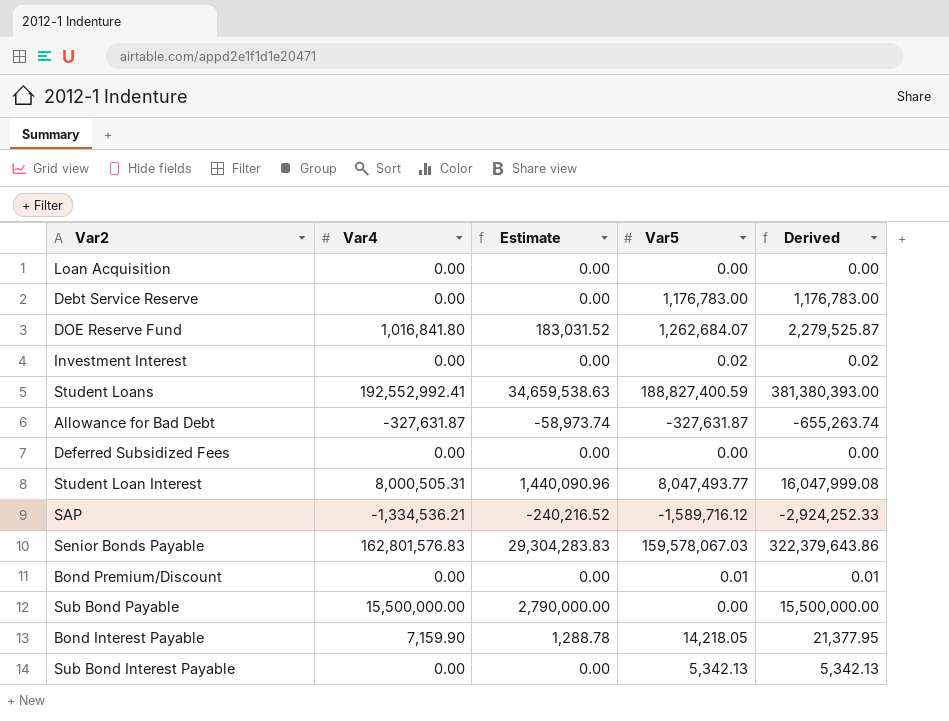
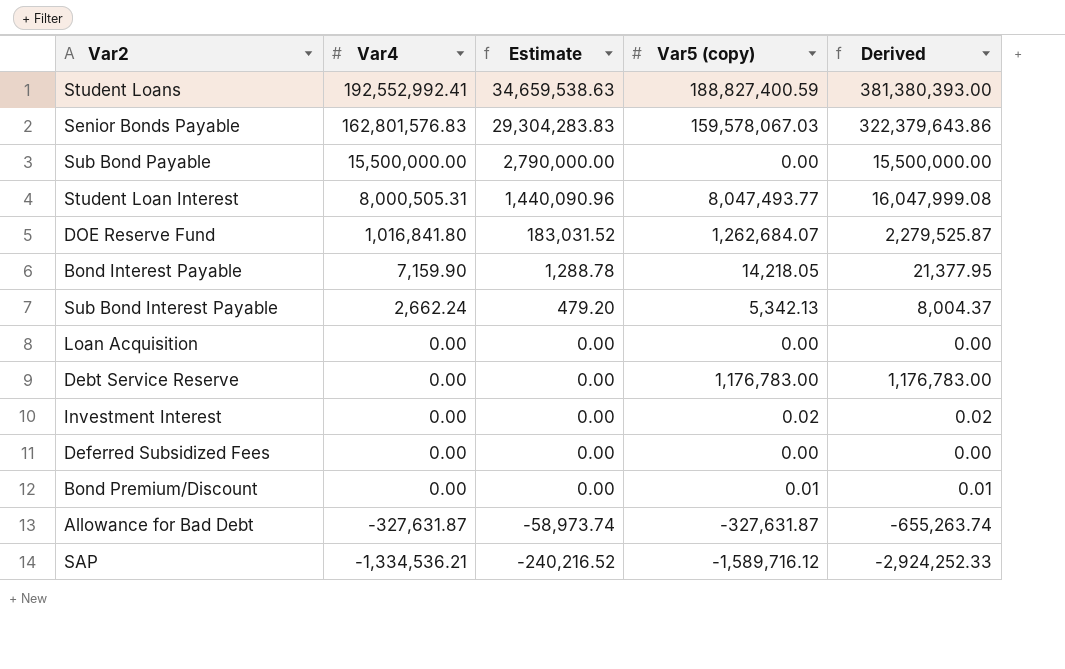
row order: none -> Var4 descending
column name: Var5 -> Var5 (copy)
Sub Bond Interest Payable | Var4: 0.00 -> 2,662.24
Sub Bond Interest Payable | Estimate: 0.00 -> 479.20
Sub Bond Interest Payable | Derived: 5,342.13 -> 8,004.37

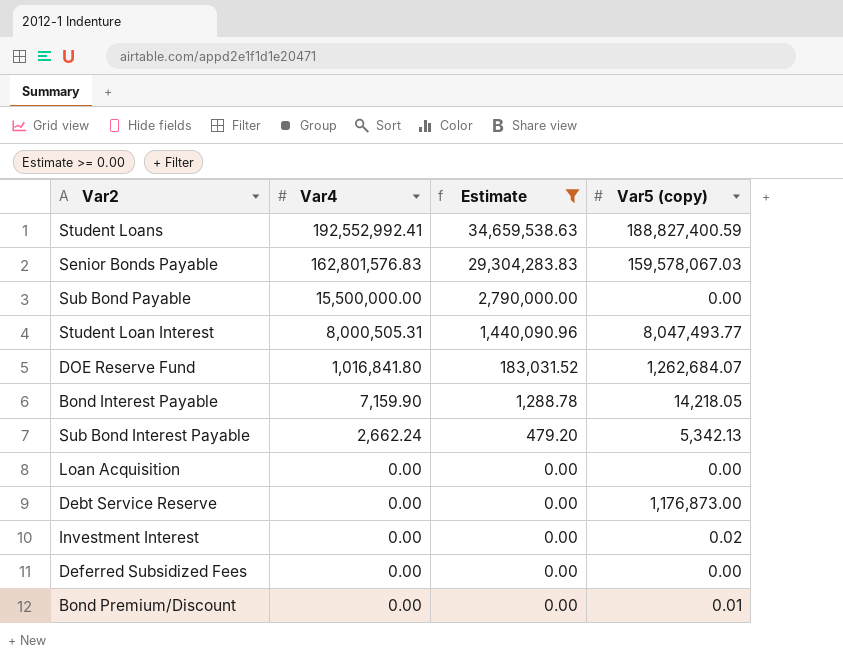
filter: none -> Estimate >= 0.00
column Derived | formula: [Var4] + [Var5 (copy)] -> none
Debt Service Reserve | Var5 (copy): 1,176,783.00 -> 1,176,873.00

